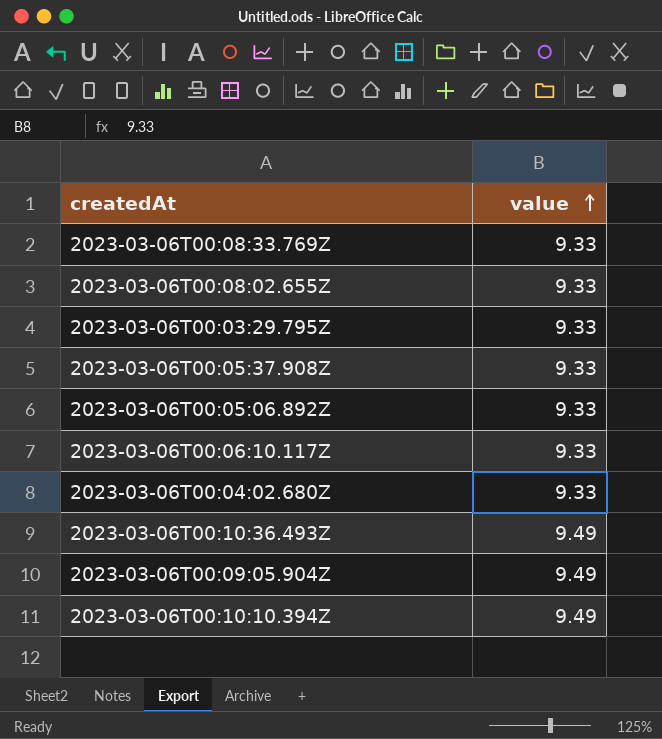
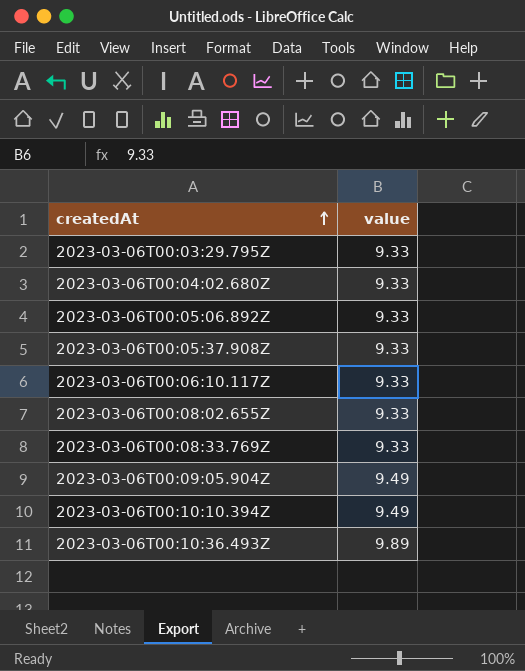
row order: value ascending -> createdAt ascending
2023-03-06T00:10:36.493Z | value: 9.49 -> 9.89

